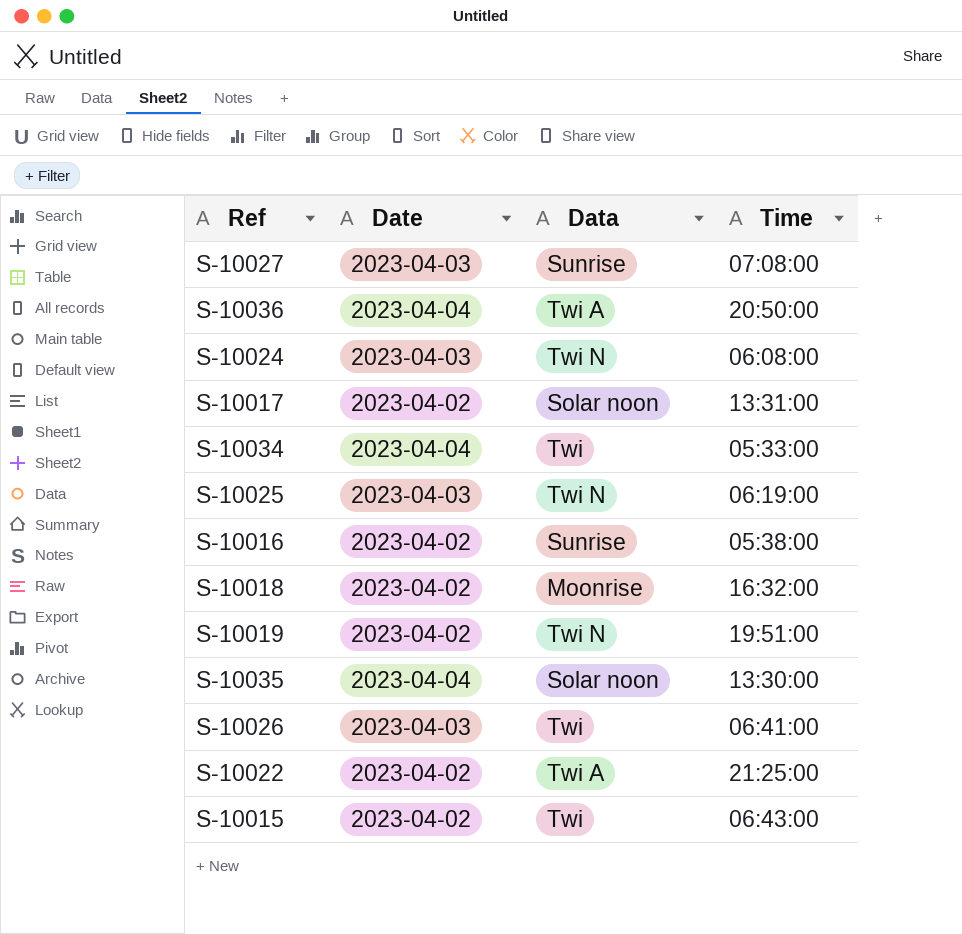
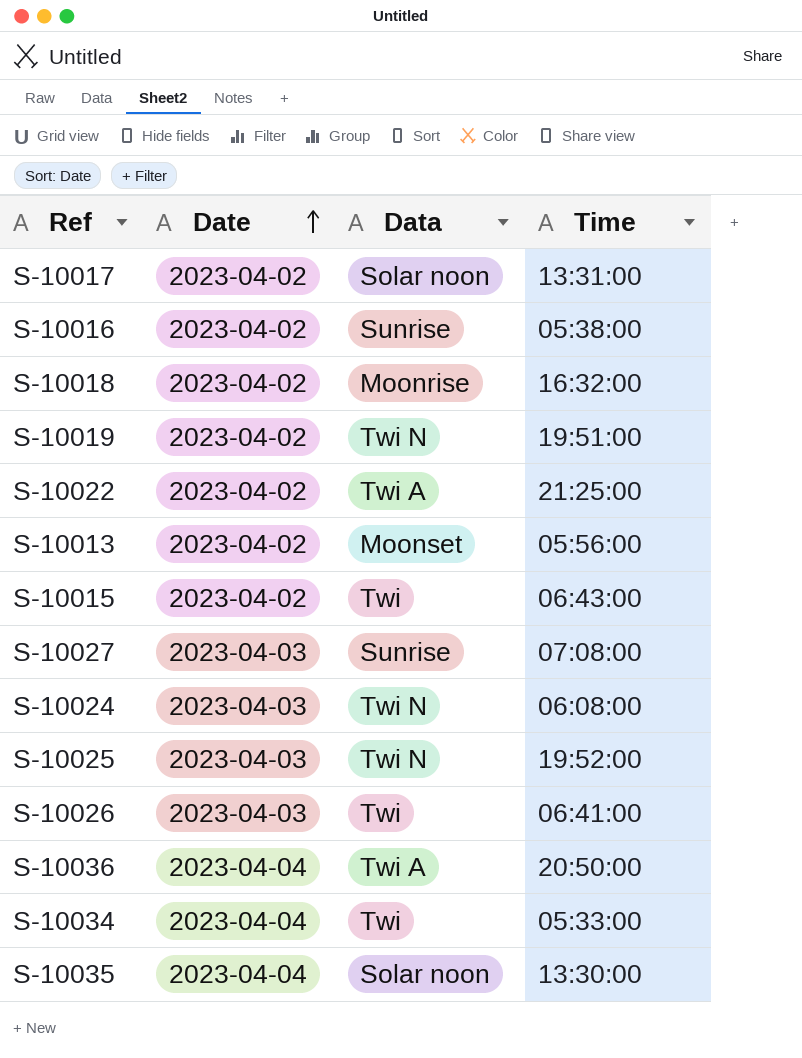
row order: none -> Date ascending
row S-10013: none -> 2023-04-02 | Moonset | 05:56:00
S-10025 | Time: 06:19:00 -> 19:52:00

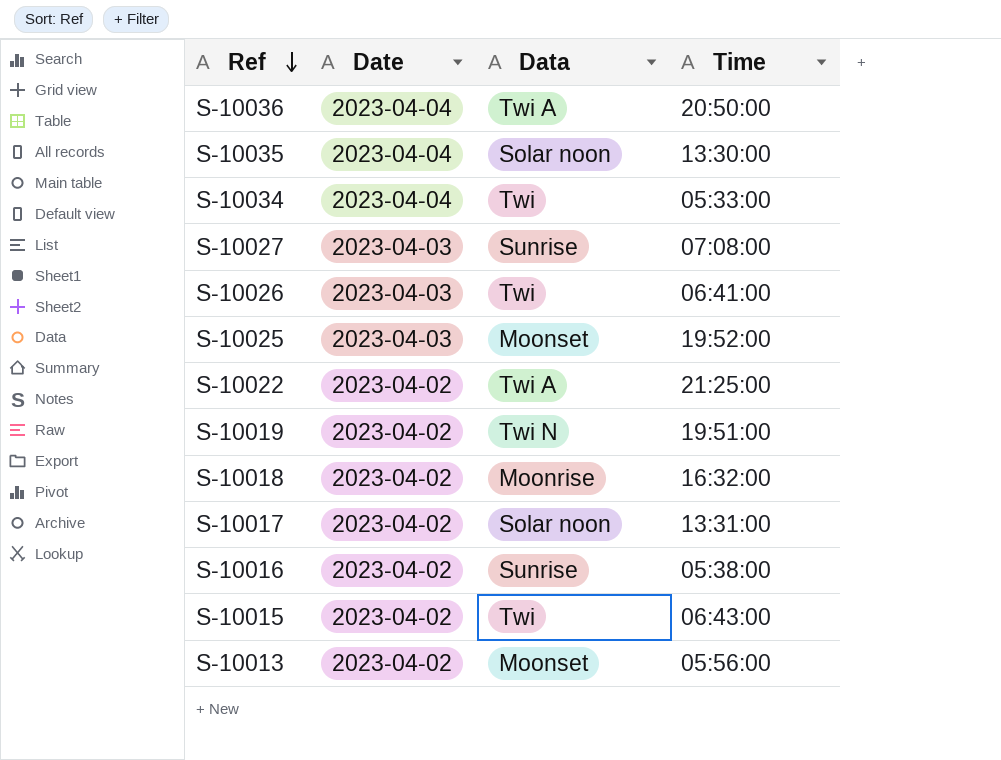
row order: Date ascending -> Ref descending
row S-10024: 2023-04-03 | Twi N | 06:08:00 -> none
S-10025 | Data: Twi N -> Moonset

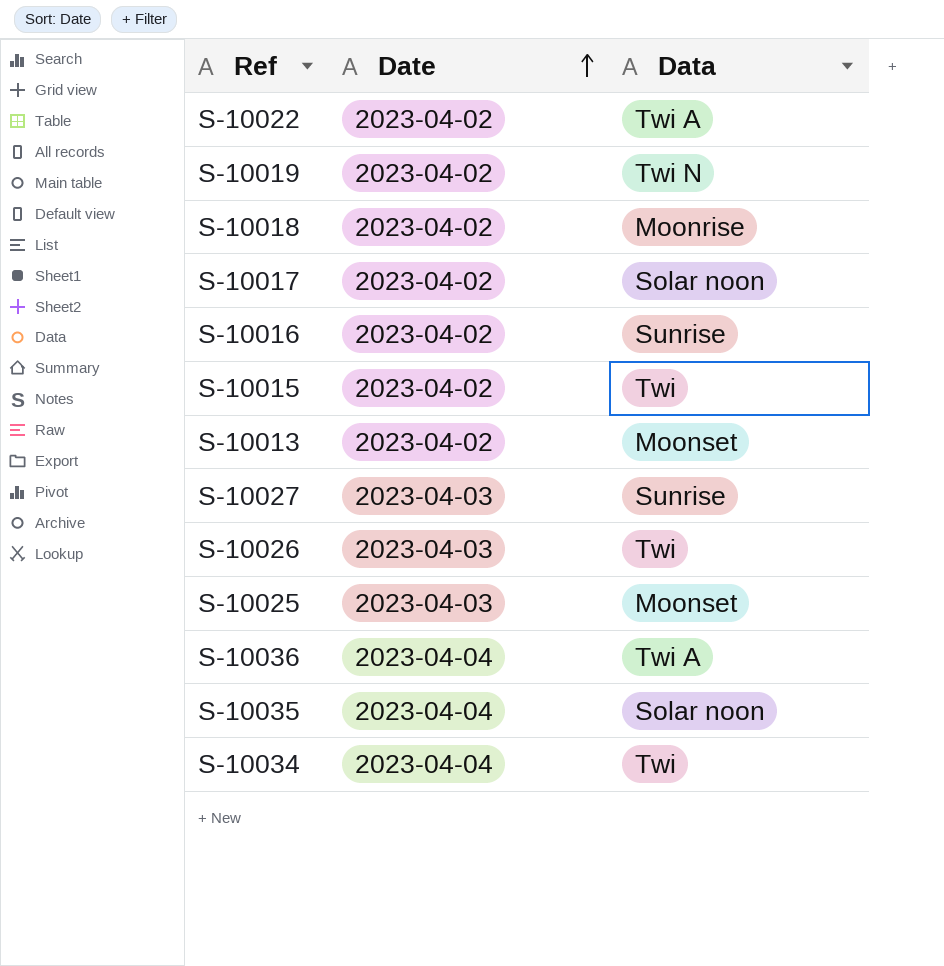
row order: Ref descending -> Date ascending
column Time | position: 4 -> none

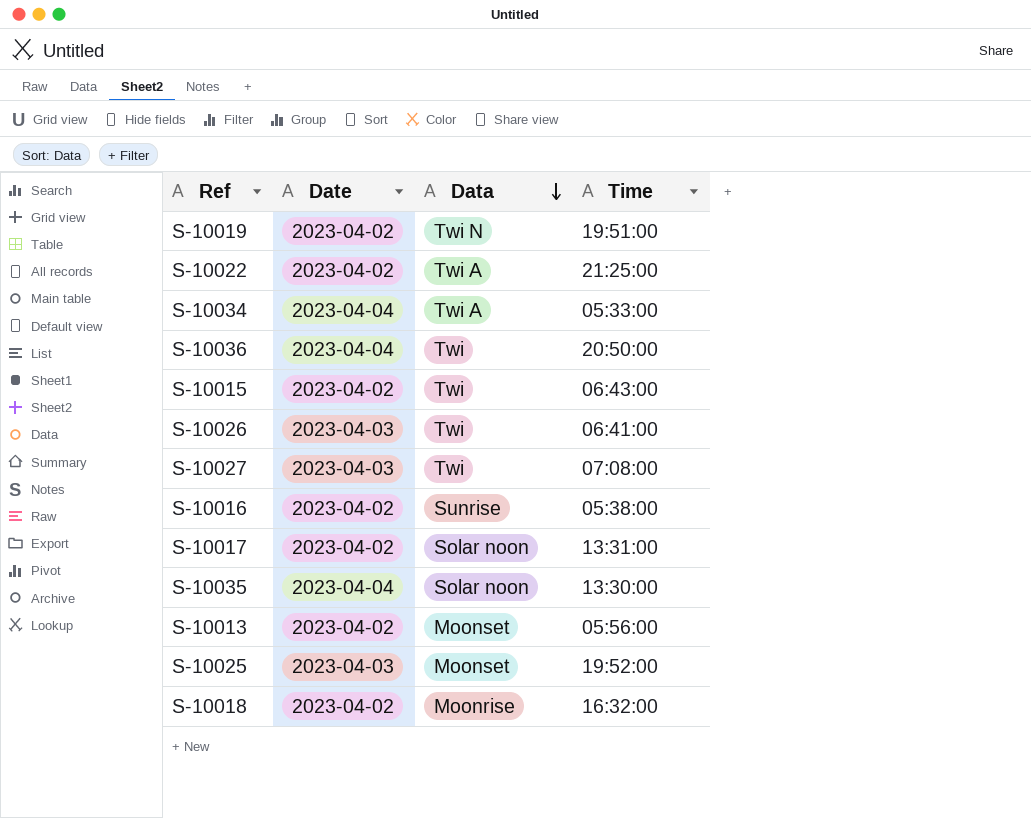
row order: Date ascending -> Data descending
column Time | position: none -> 4
S-10034 | Data: Twi -> Twi A
S-10036 | Data: Twi A -> Twi
S-10027 | Data: Sunrise -> Twi

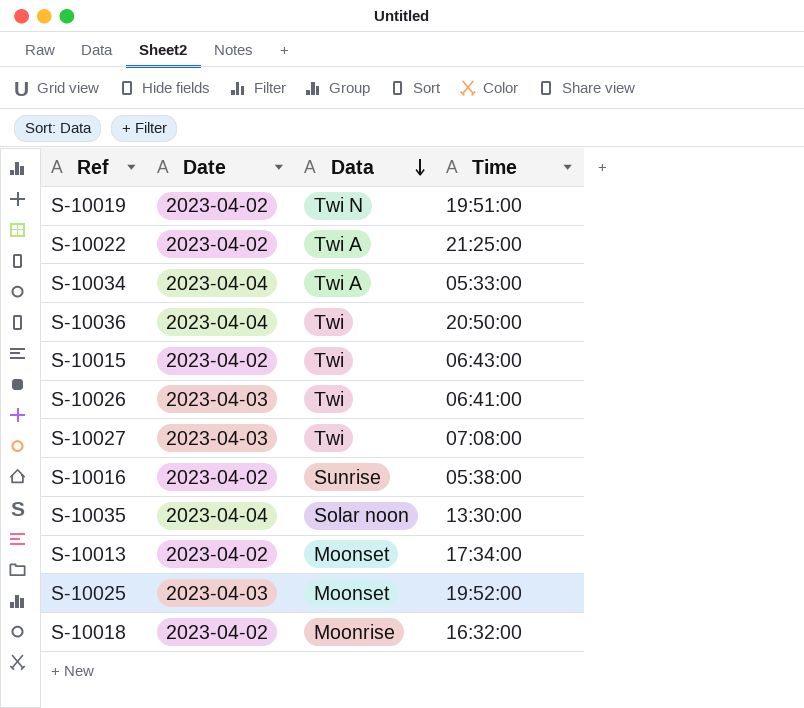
row S-10017: 2023-04-02 | Solar noon | 13:31:00 -> none
S-10013 | Time: 05:56:00 -> 17:34:00

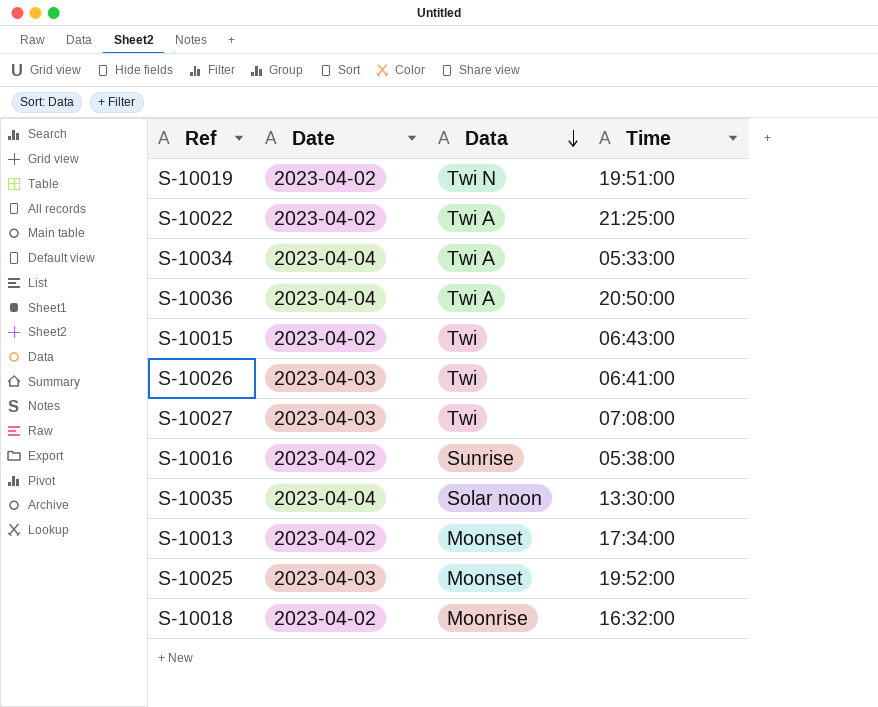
S-10036 | Data: Twi -> Twi A

